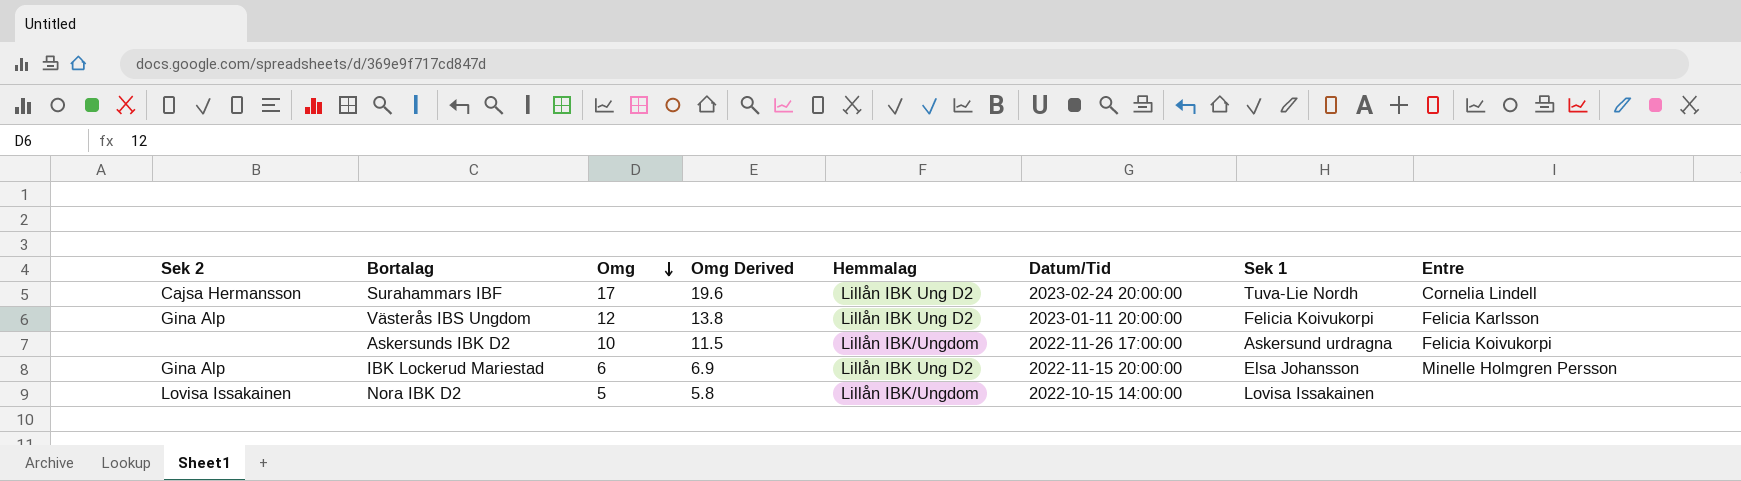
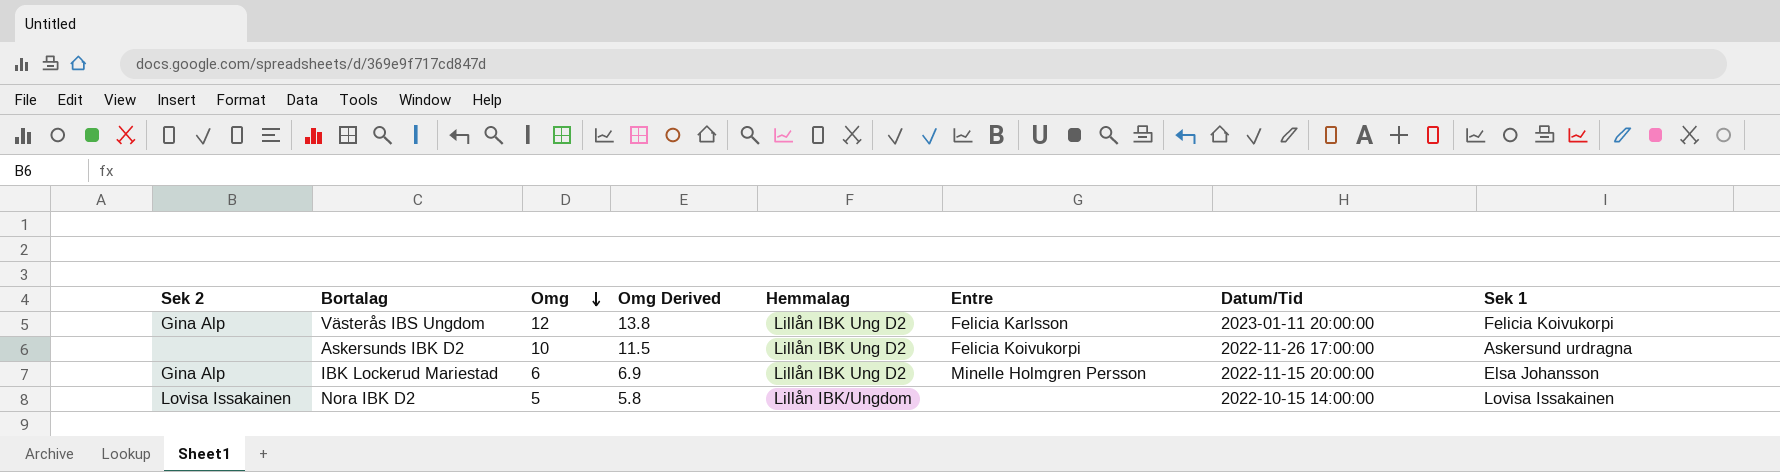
column Entre | position: 8 -> 6
row Surahammars IBF: Cajsa Hermansson | 17 | 19.6 | Lillån IBK Ung D2 | 2023-02-24 20:00:00 | Tuva-Lie Nordh | Cornelia Lindell -> none
Askersunds IBK D2 | Hemmalag: Lillån IBK/Ungdom -> Lillån IBK Ung D2

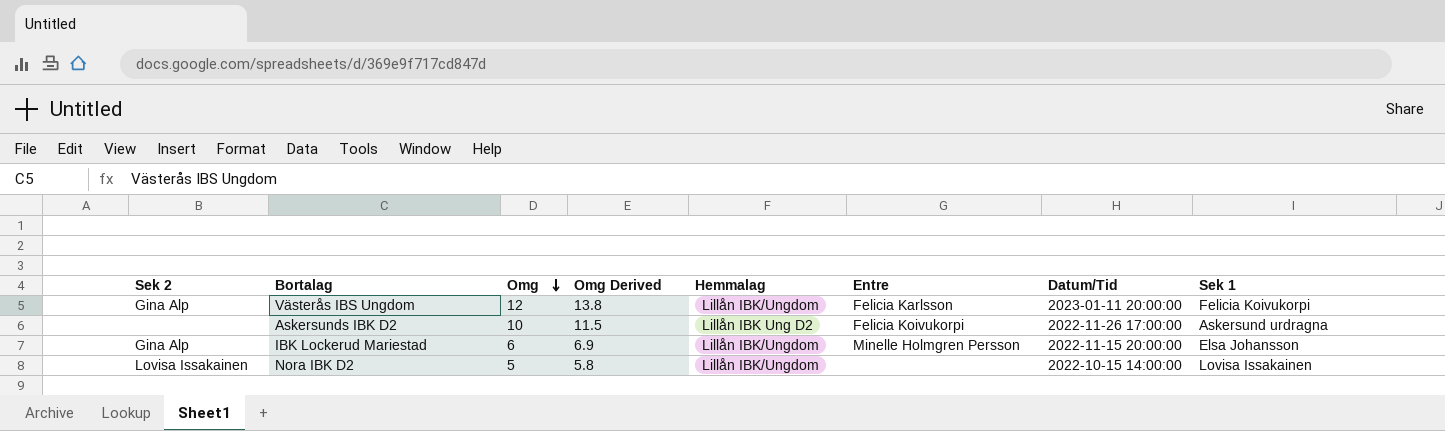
Västerås IBS Ungdom | Hemmalag: Lillån IBK Ung D2 -> Lillån IBK/Ungdom
IBK Lockerud Mariestad | Hemmalag: Lillån IBK Ung D2 -> Lillån IBK/Ungdom

